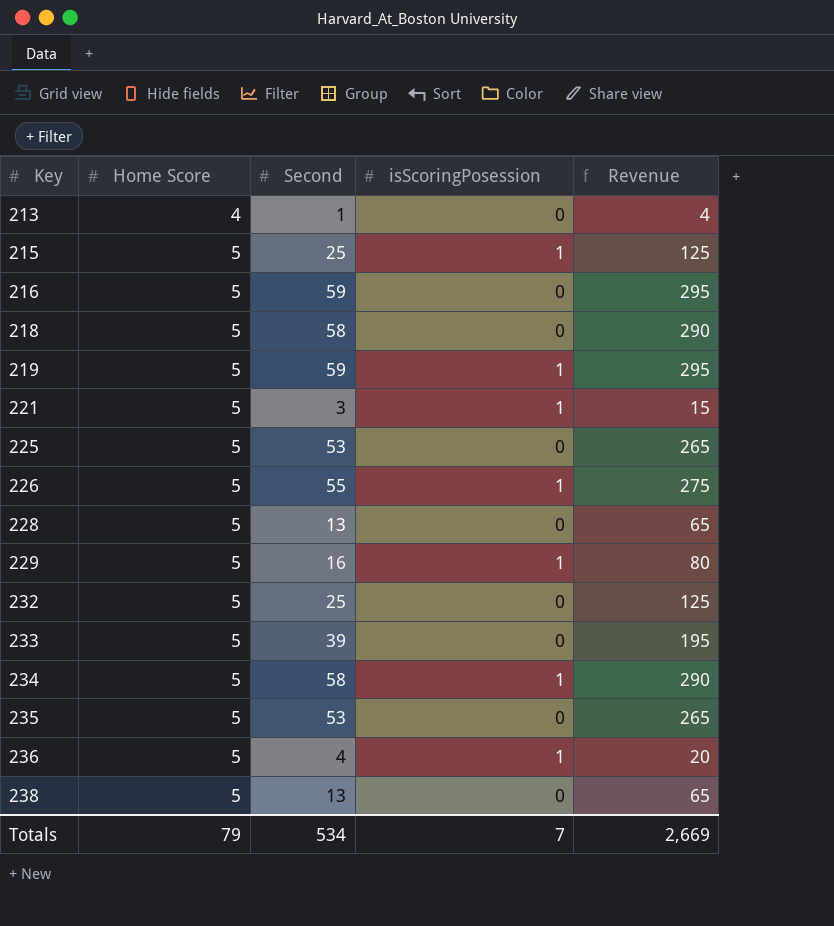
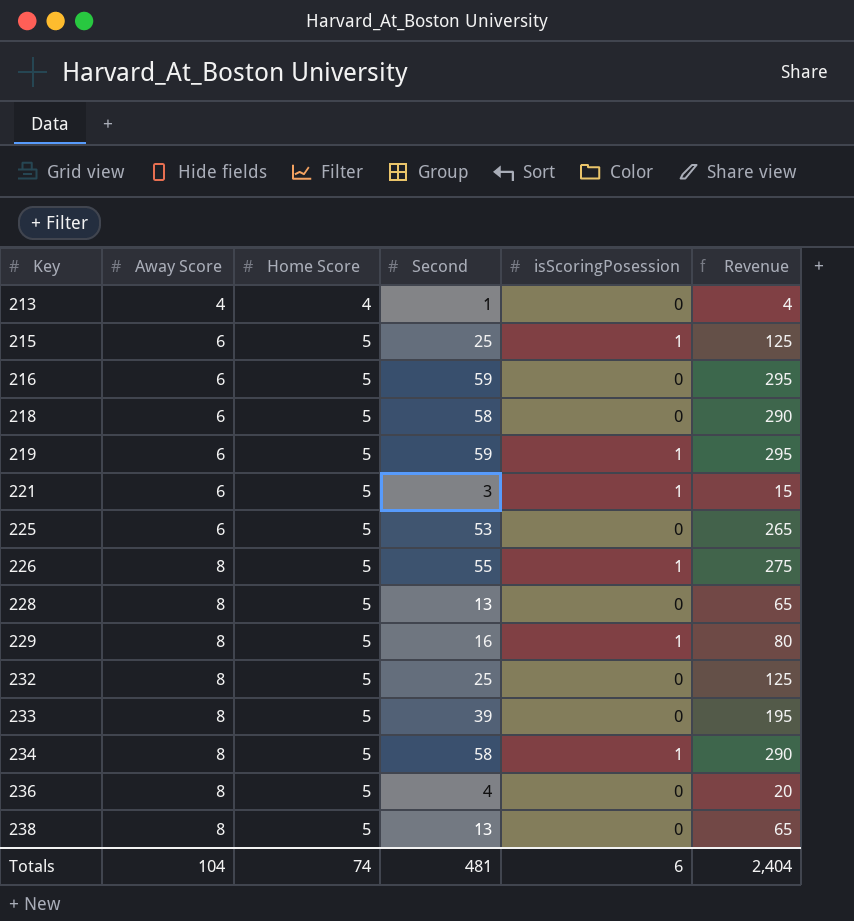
column Away Score | position: none -> 2
row 235: 5 | 53 | 0 | 265 -> none
236 | isScoringPosession: 1 -> 0
Totals | Home Score: 79 -> 74
Totals | Second: 534 -> 481
Totals | isScoringPosession: 7 -> 6
Totals | Revenue: 2,669 -> 2,404

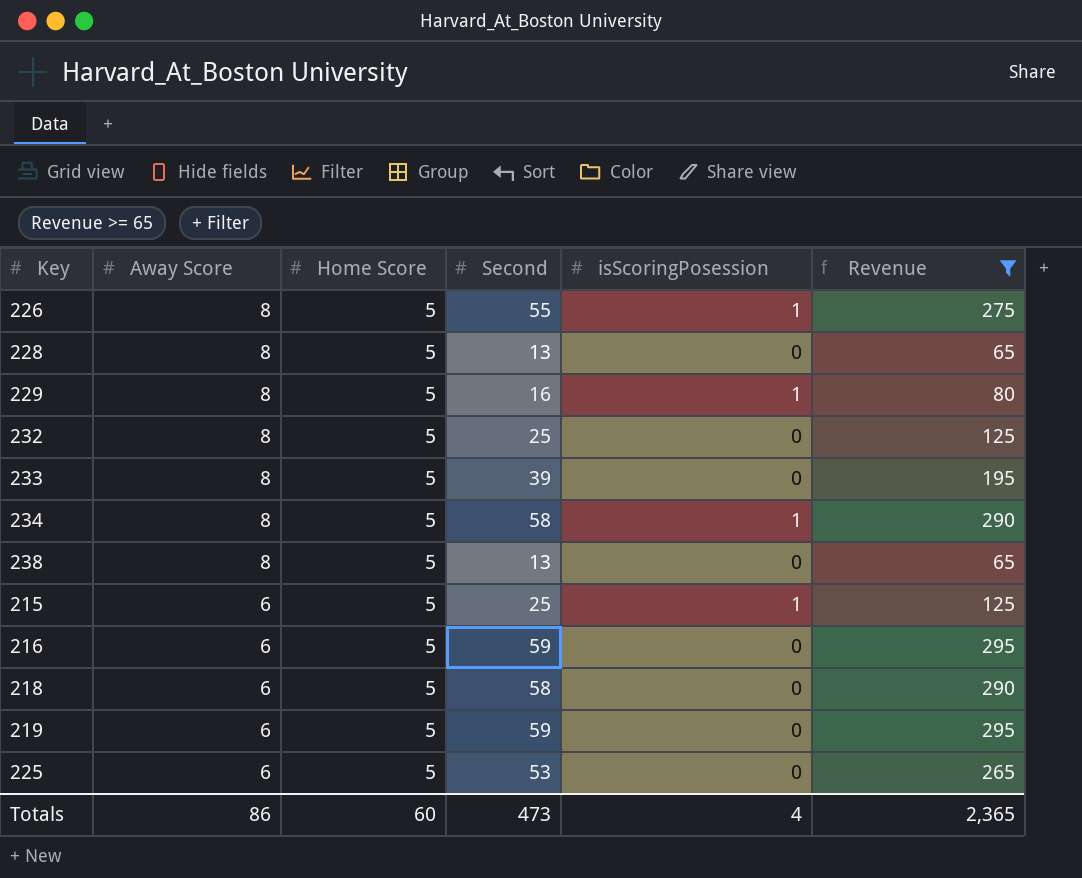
filter: none -> Revenue >= 65
row order: Key ascending -> Away Score descending
219 | isScoringPosession: 1 -> 0
Totals | Away Score: 104 -> 86
Totals | Home Score: 74 -> 60
Totals | Second: 481 -> 473
Totals | isScoringPosession: 6 -> 4
Totals | Revenue: 2,404 -> 2,365

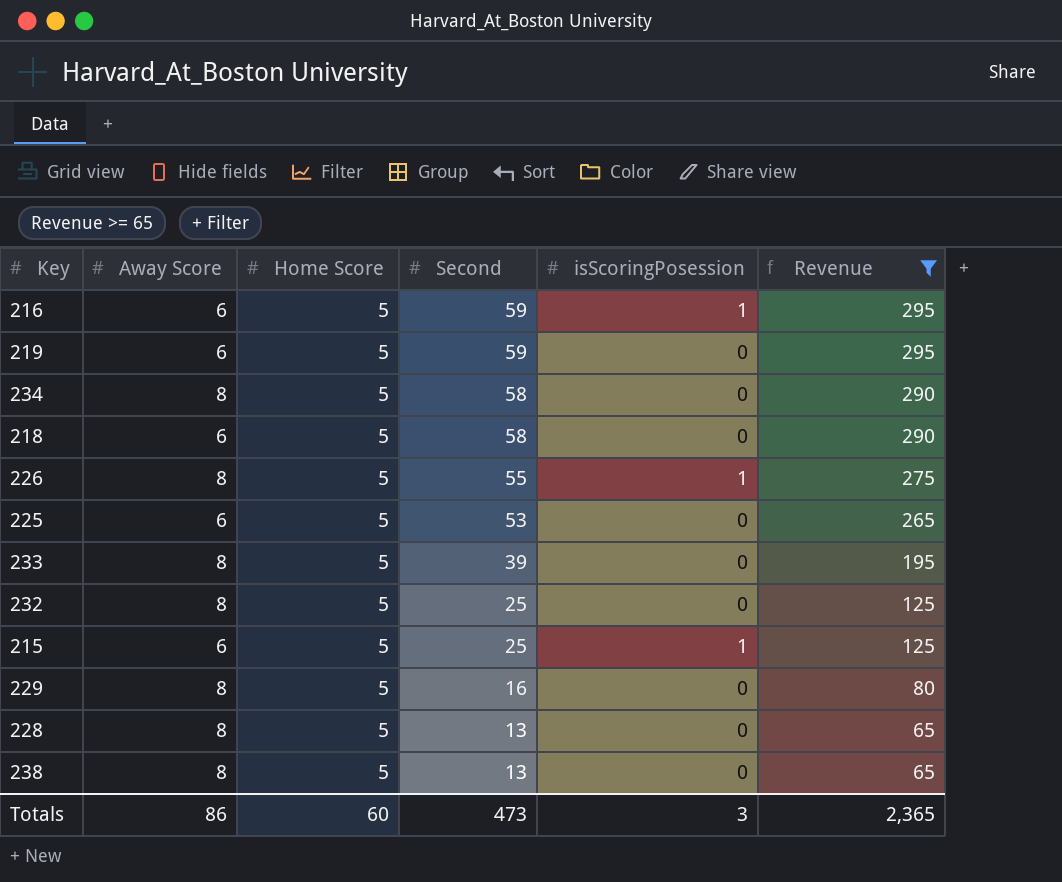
row order: Away Score descending -> Second descending
216 | isScoringPosession: 0 -> 1
234 | isScoringPosession: 1 -> 0
229 | isScoringPosession: 1 -> 0
Totals | isScoringPosession: 4 -> 3

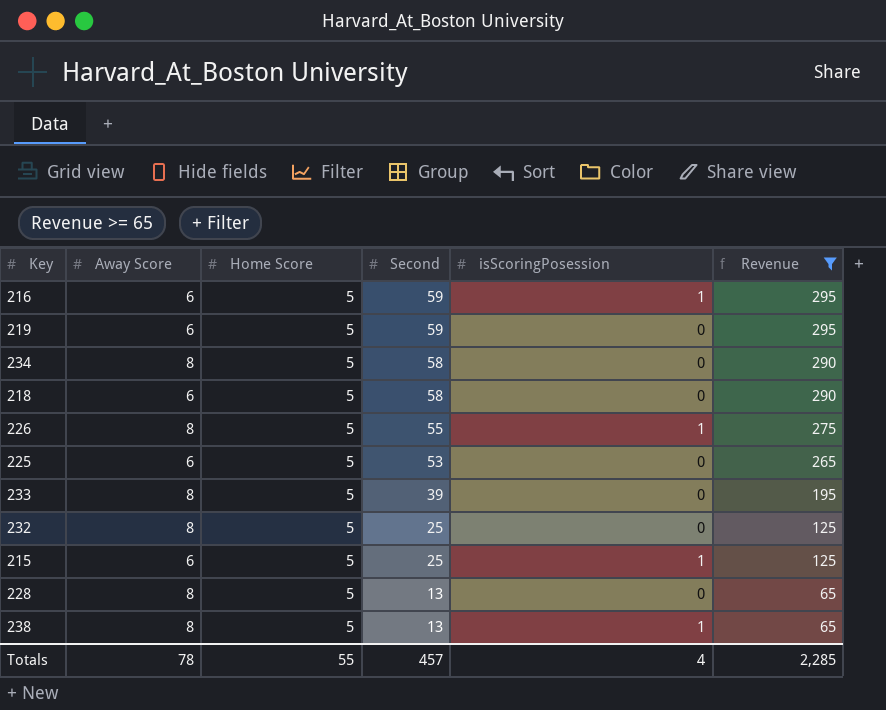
row 229: 8 | 5 | 16 | 0 | 80 -> none
238 | isScoringPosession: 0 -> 1
Totals | Away Score: 86 -> 78
Totals | Home Score: 60 -> 55
Totals | Second: 473 -> 457
Totals | isScoringPosession: 3 -> 4
Totals | Revenue: 2,365 -> 2,285

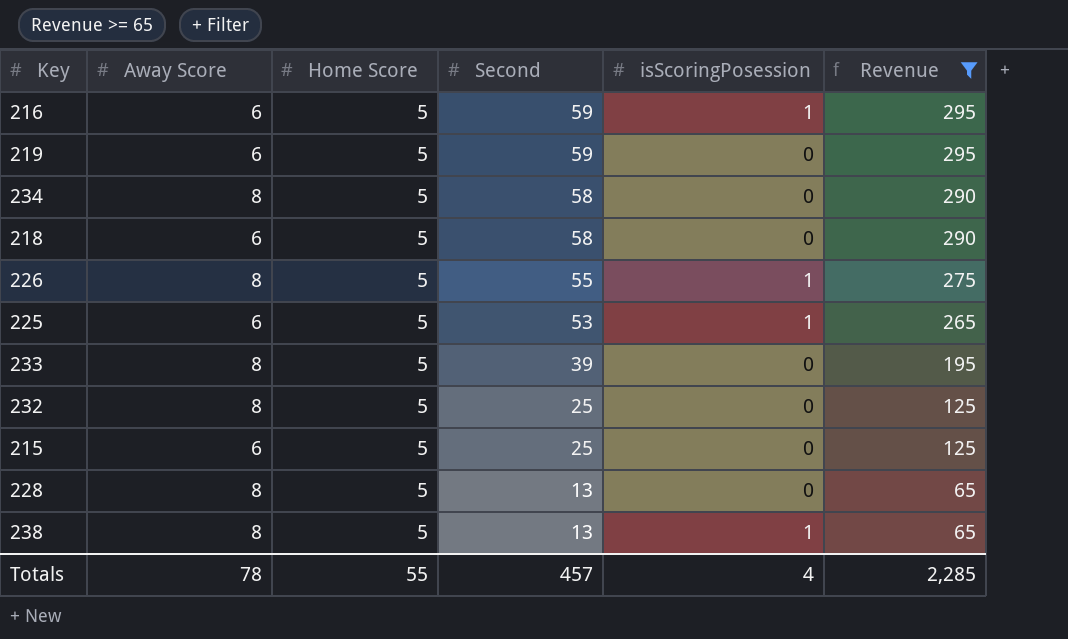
225 | isScoringPosession: 0 -> 1
215 | isScoringPosession: 1 -> 0

